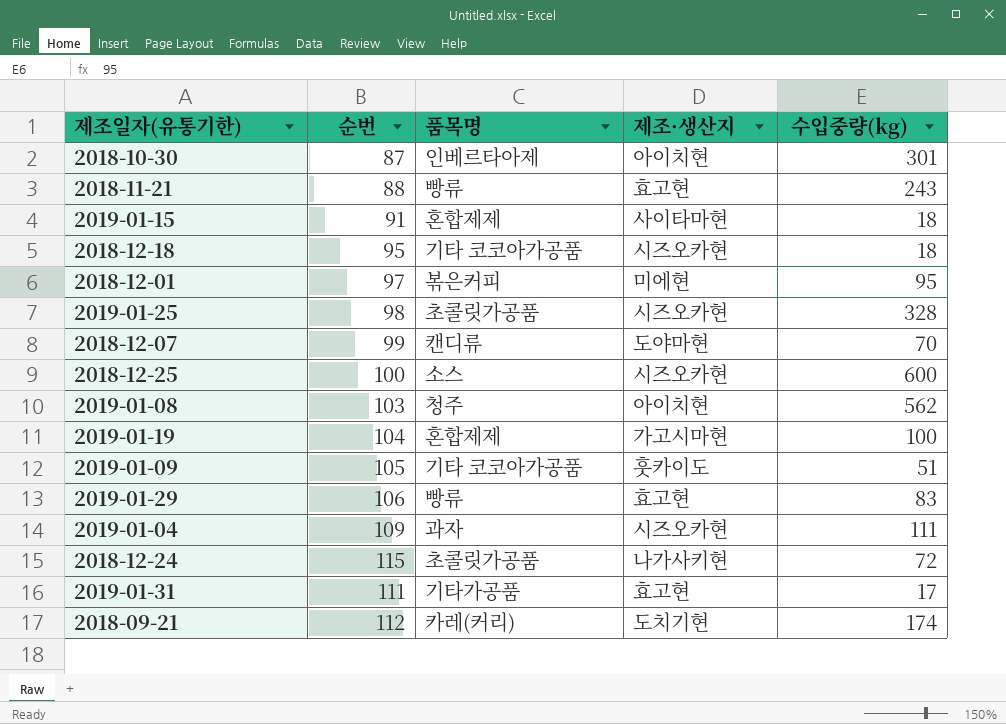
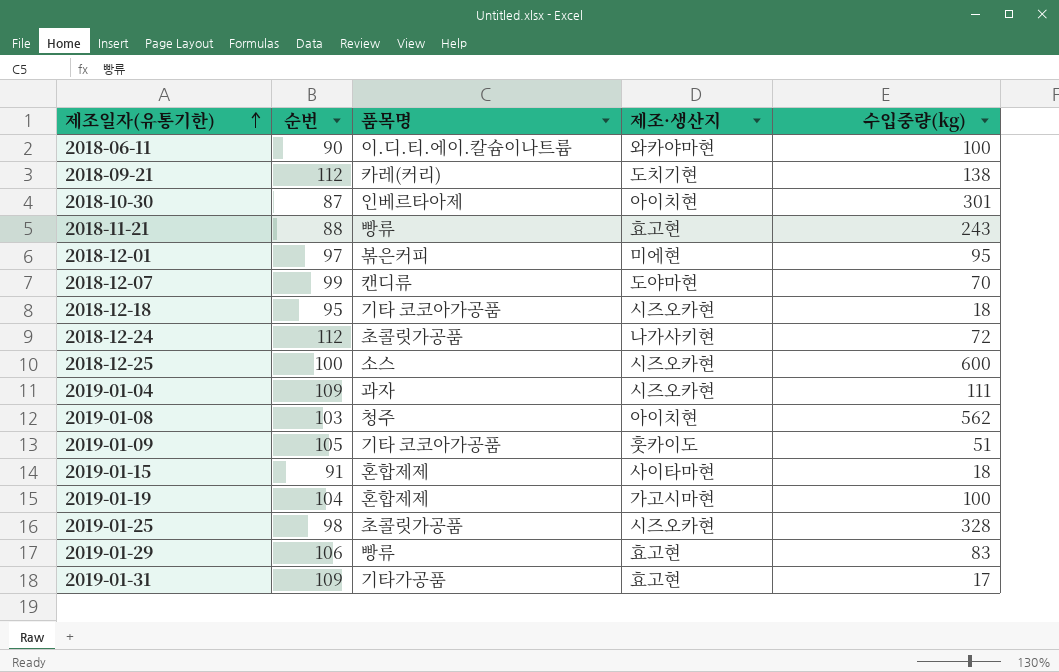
row order: none -> 제조일자(유통기한) ascending
row 2018-06-11: none -> 90 | 이.디.티.에이.칼슘이나트륨 | 와카야마현 | 100
2018-09-21 | 수입중량(kg): 174 -> 138
2018-12-24 | 순번: 115 -> 112
2019-01-31 | 순번: 111 -> 109

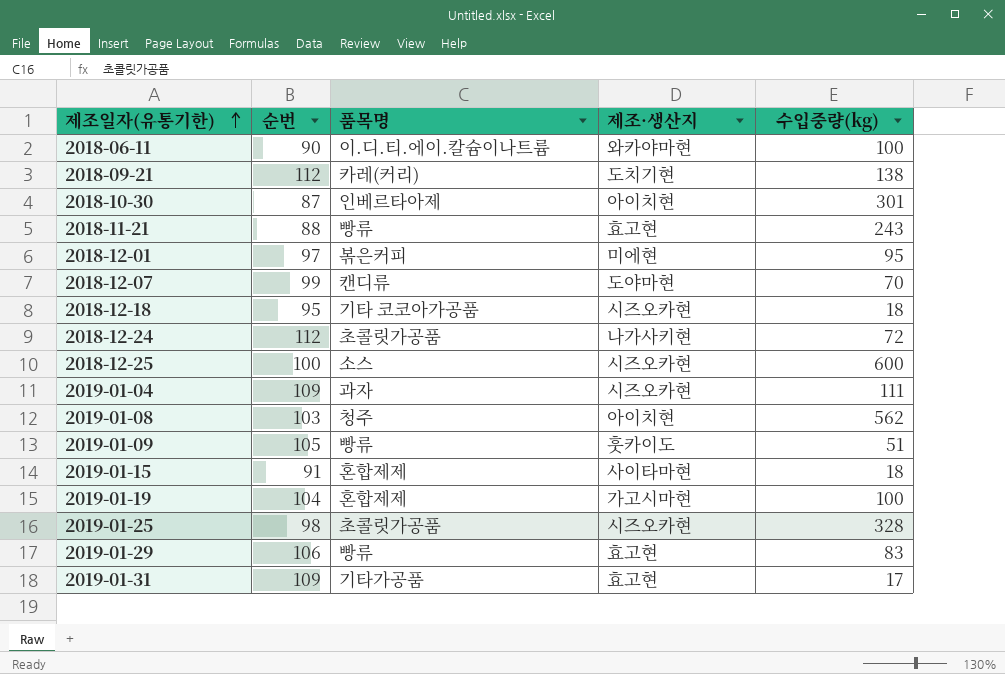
2019-01-09 | 품목명: 기타 코코아가공품 -> 빵류

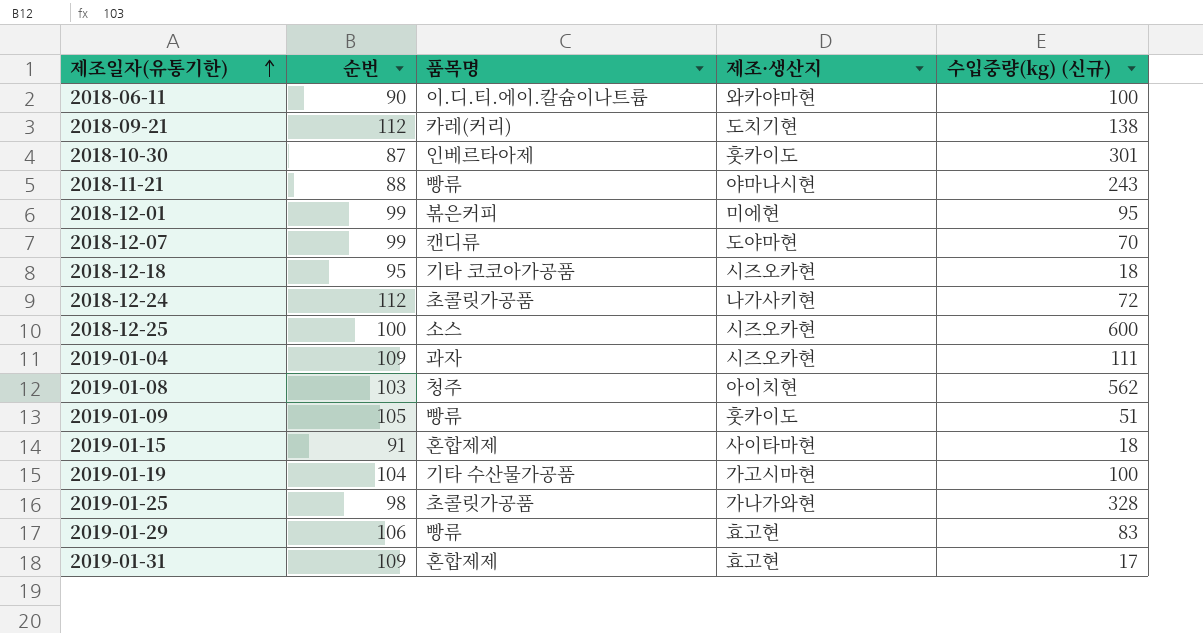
column name: 수입중량(kg) -> 수입중량(kg) (신규)
2018-10-30 | 제조·생산지: 아이치현 -> 훗카이도
2018-11-21 | 제조·생산지: 효고현 -> 야마나시현
2018-12-01 | 순번: 97 -> 99
2019-01-19 | 품목명: 혼합제제 -> 기타 수산물가공품
2019-01-25 | 제조·생산지: 시즈오카현 -> 가나가와현
2019-01-31 | 품목명: 기타가공품 -> 혼합제제

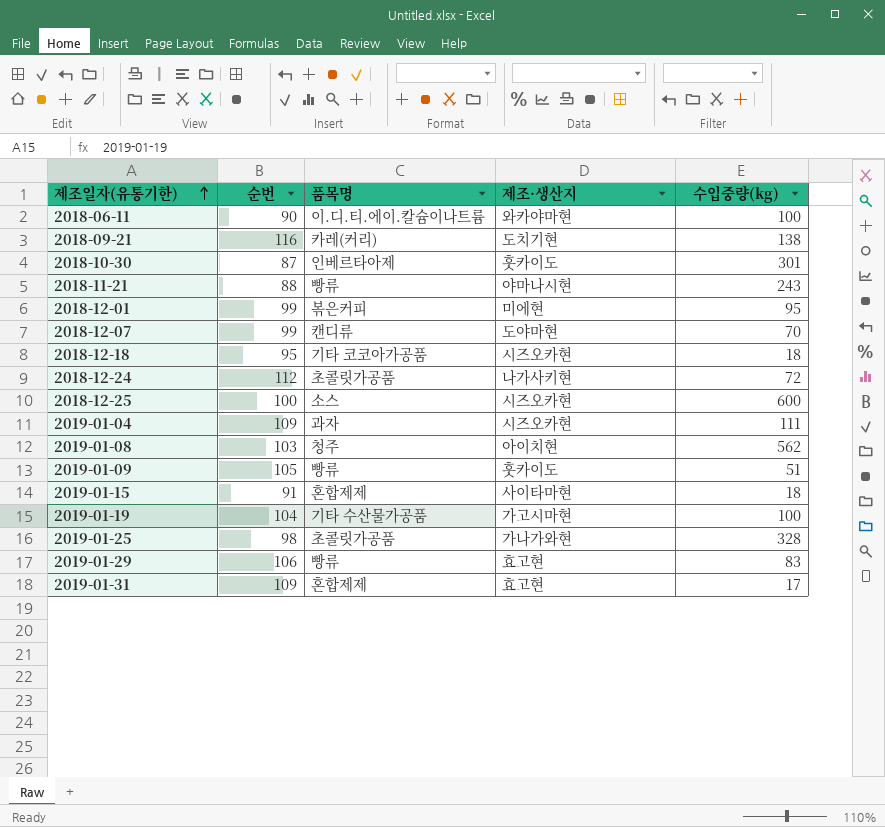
column name: 수입중량(kg) (신규) -> 수입중량(kg)
2018-09-21 | 순번: 112 -> 116

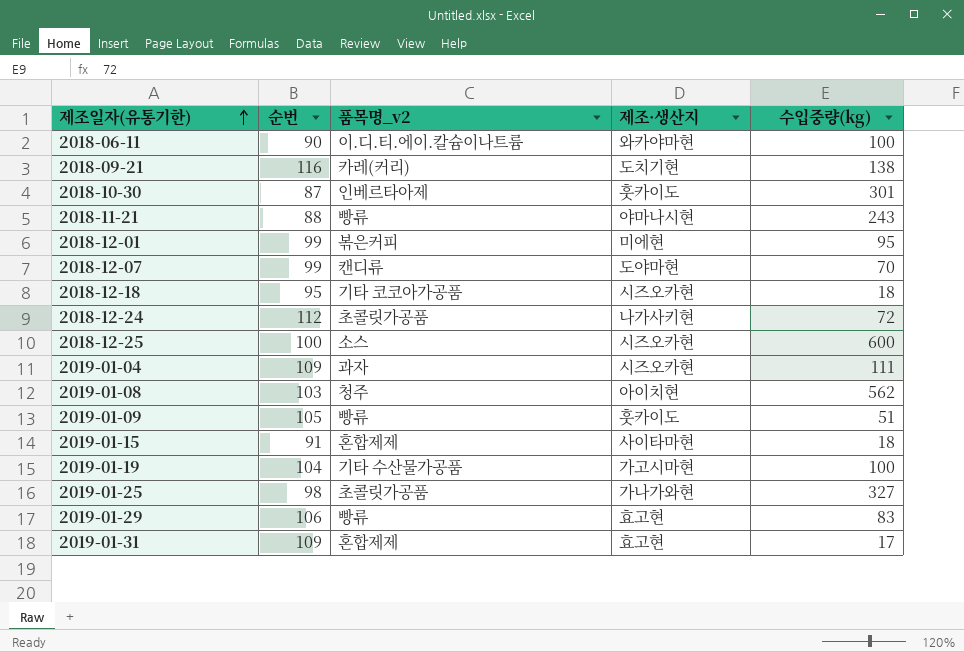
column name: 품목명 -> 품목명_v2
2019-01-25 | 수입중량(kg): 328 -> 327

